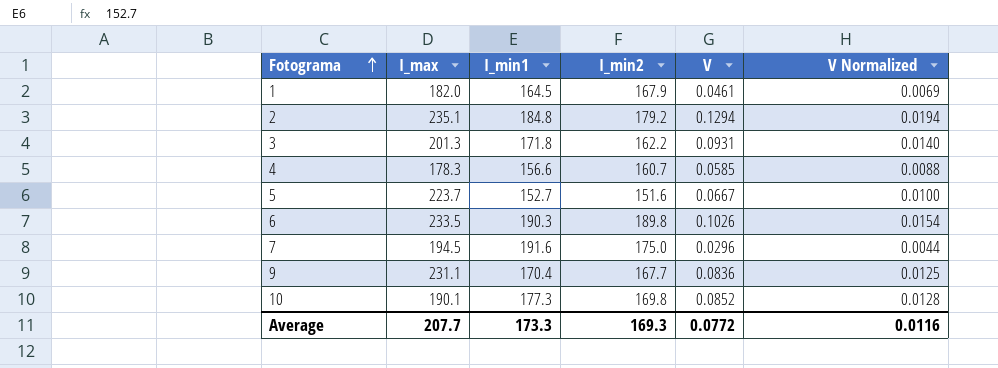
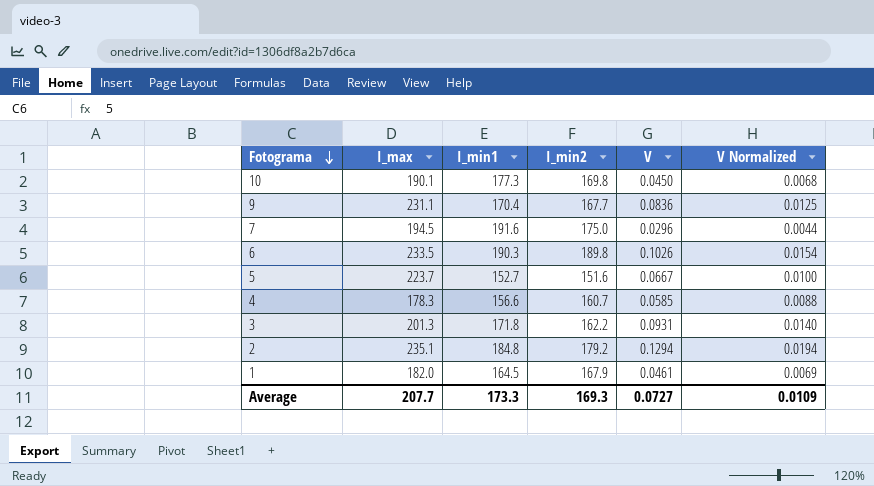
row order: Fotograma ascending -> Fotograma descending
10 | V: 0.0852 -> 0.0450
10 | V Normalized: 0.0128 -> 0.0068
Average | V: 0.0772 -> 0.0727
Average | V Normalized: 0.0116 -> 0.0109

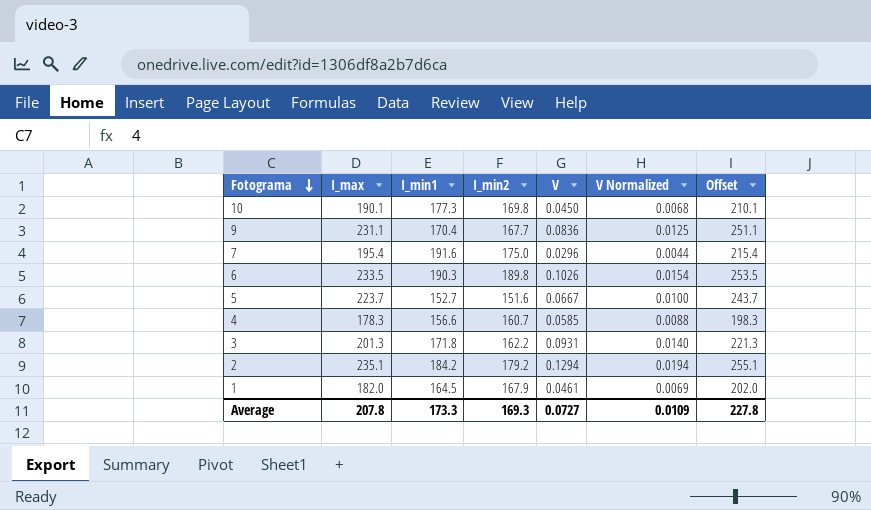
column Offset | formula: none -> [I_max] + 20
7 | I_max: 194.5 -> 195.4
2 | I_min1: 184.8 -> 184.2
Average | I_max: 207.7 -> 207.8

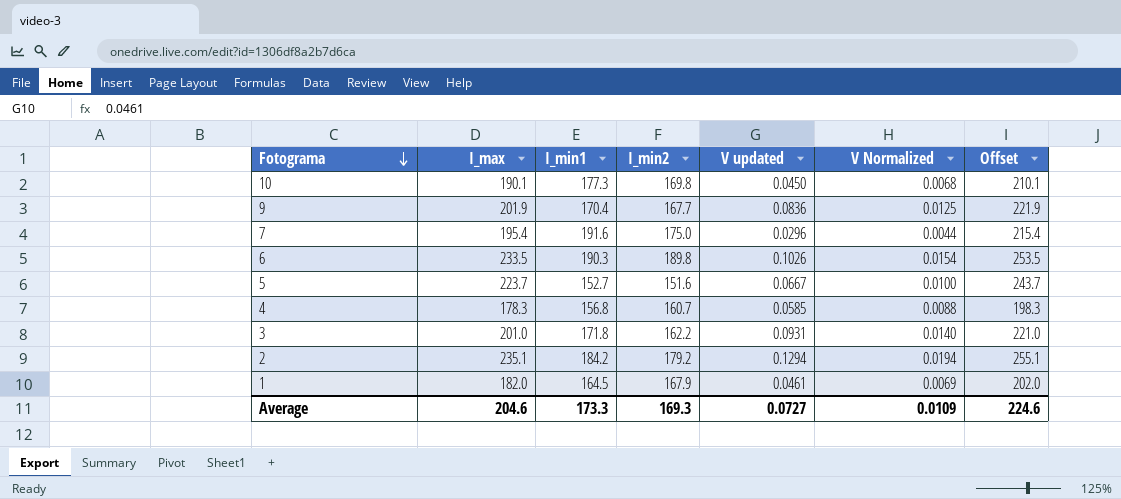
column name: V -> V updated
9 | I_max: 231.1 -> 201.9
9 | Offset: 251.1 -> 221.9
4 | I_min1: 156.6 -> 156.8
3 | I_max: 201.3 -> 201.0
3 | Offset: 221.3 -> 221.0
Average | I_max: 207.8 -> 204.6
Average | Offset: 227.8 -> 224.6

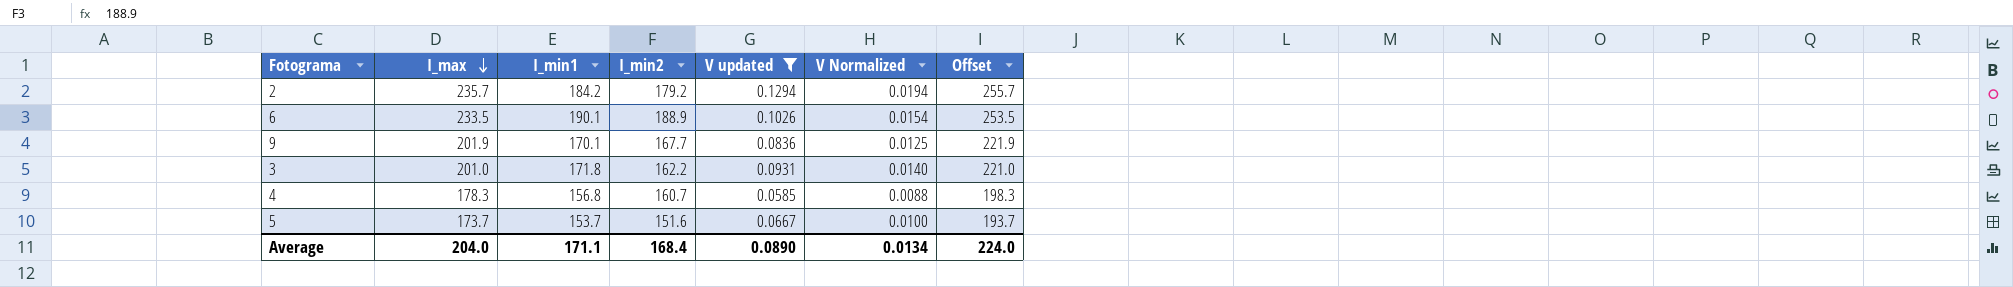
filter: none -> V updated >= 0.0585
row order: Fotograma descending -> I_max descending
2 | I_max: 235.1 -> 235.7
2 | Offset: 255.1 -> 255.7
6 | I_min1: 190.3 -> 190.1
6 | I_min2: 189.8 -> 188.9
9 | I_min1: 170.4 -> 170.1
5 | I_max: 223.7 -> 173.7
5 | I_min1: 152.7 -> 153.7
5 | Offset: 243.7 -> 193.7
Average | I_max: 204.6 -> 204.0
Average | I_min1: 173.3 -> 171.1
Average | I_min2: 169.3 -> 168.4
Average | V updated: 0.0727 -> 0.0890
Average | V Normalized: 0.0109 -> 0.0134
Average | Offset: 224.6 -> 224.0

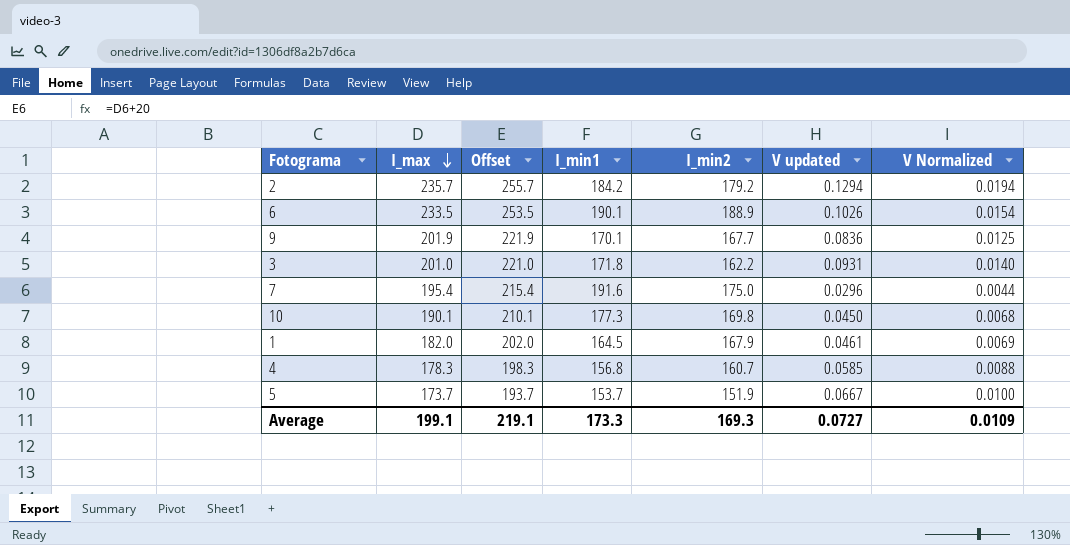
filter: V updated >= 0.0585 -> none
column Offset | position: 7 -> 3
5 | I_min2: 151.6 -> 151.9
Average | I_max: 204.0 -> 199.1
Average | Offset: 224.0 -> 219.1
Average | I_min1: 171.1 -> 173.3
Average | I_min2: 168.4 -> 169.3
Average | V updated: 0.0890 -> 0.0727
Average | V Normalized: 0.0134 -> 0.0109

